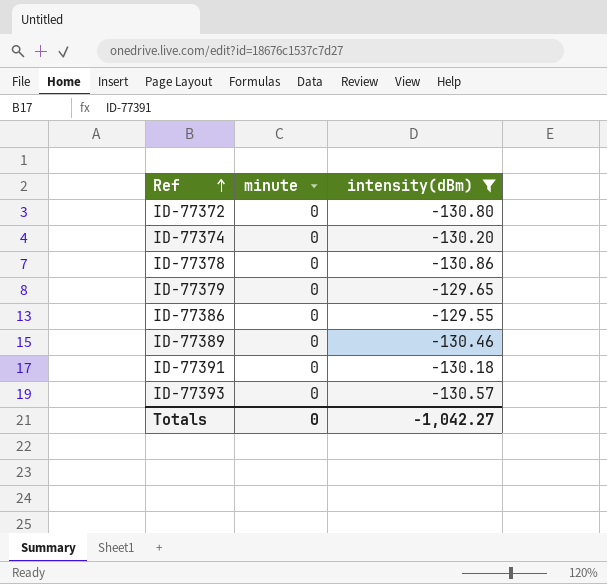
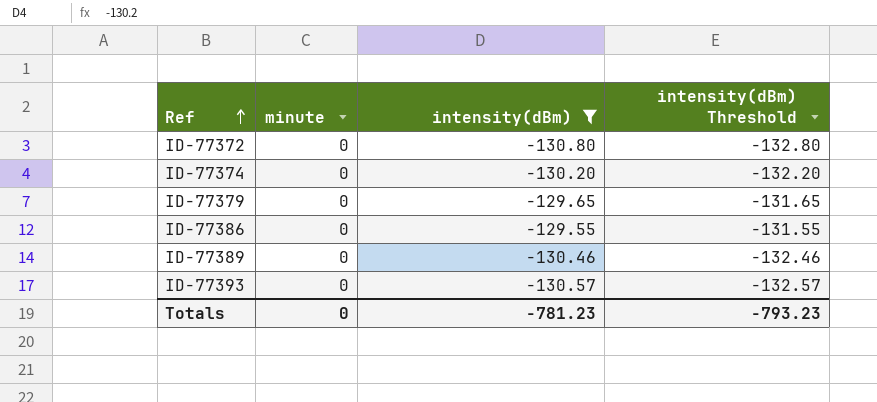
column intensity(dBm) Threshold | formula: none -> [intensity(dBm)] - 2
row ID-77378: 0 | -130.86 -> none
row ID-77391: 0 | -130.18 -> none
Totals | intensity(dBm): -1,042.27 -> -781.23

